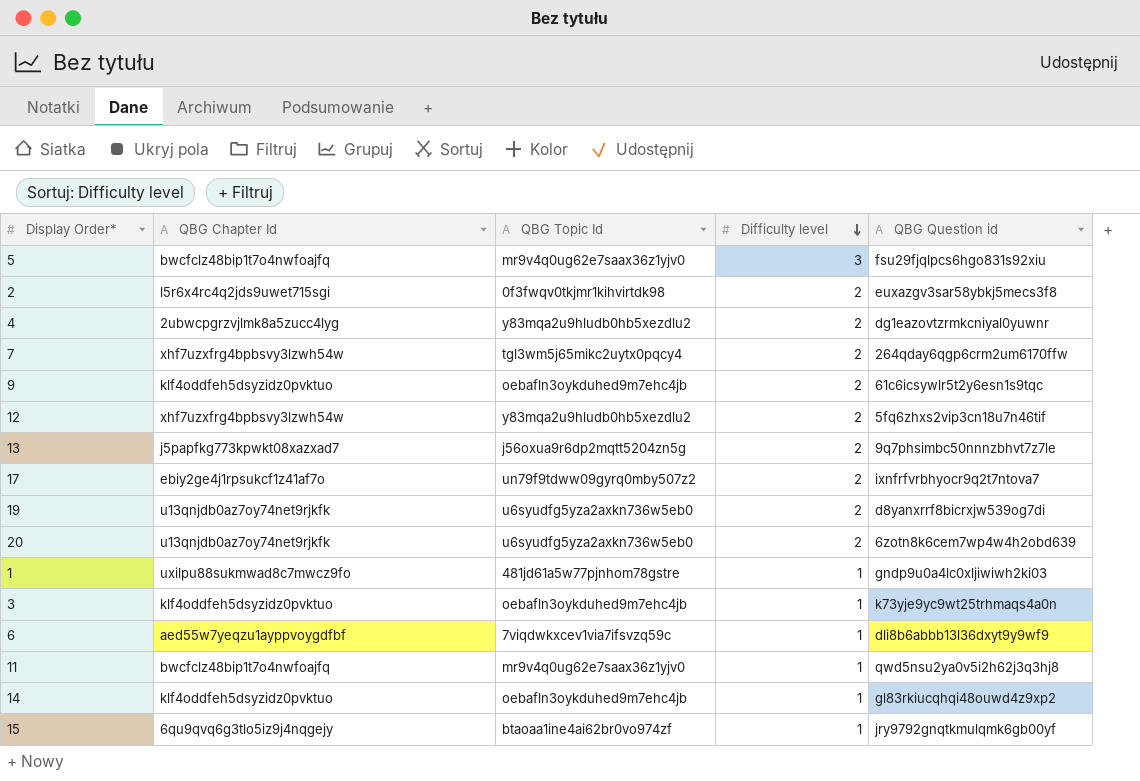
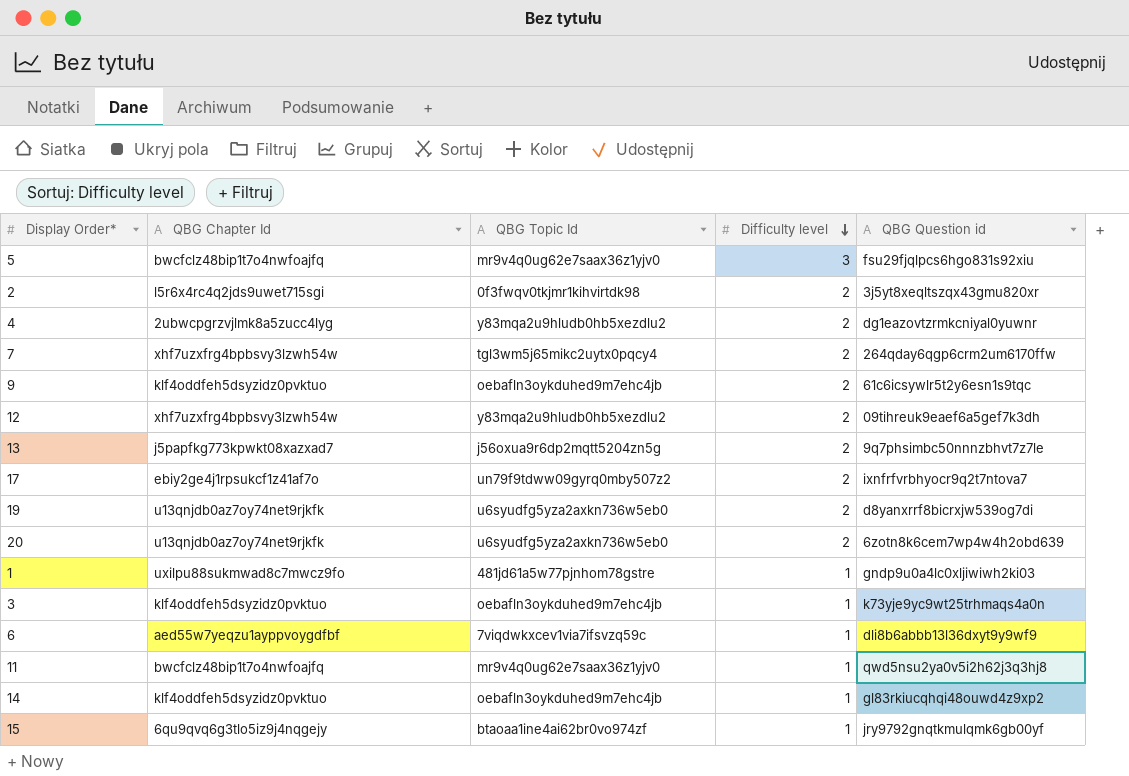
2 | QBG Question id: euxazgv3sar58ybkj5mecs3f8 -> 3j5yt8xeqltszqx43gmu820xr
12 | QBG Question id: 5fq6zhxs2vip3cn18u7n46tif -> 09tihreuk9eaef6a5gef7k3dh

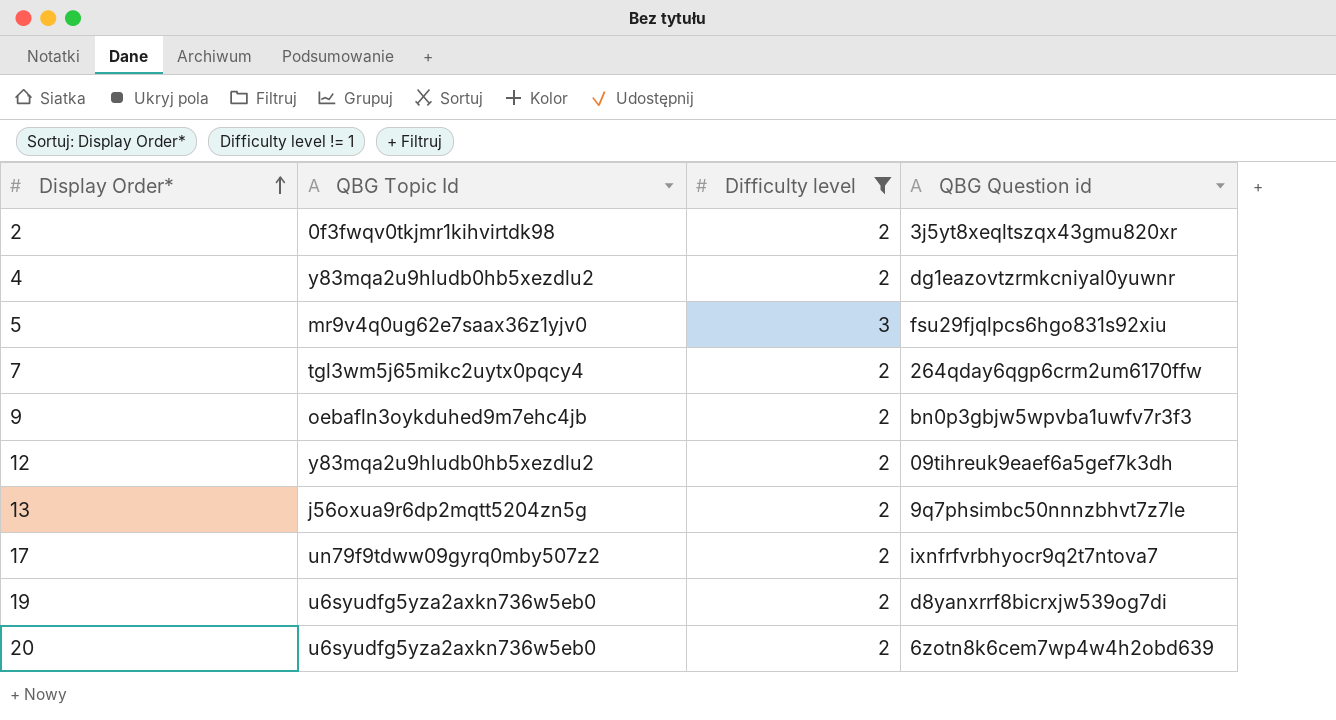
filter: none -> Difficulty level != 1
row order: Difficulty level descending -> Display Order* ascending
column QBG Chapter Id | position: 2 -> none
9 | QBG Question id: 61c6icsywlr5t2y6esn1s9tqc -> bn0p3gbjw5wpvba1uwfv7r3f3

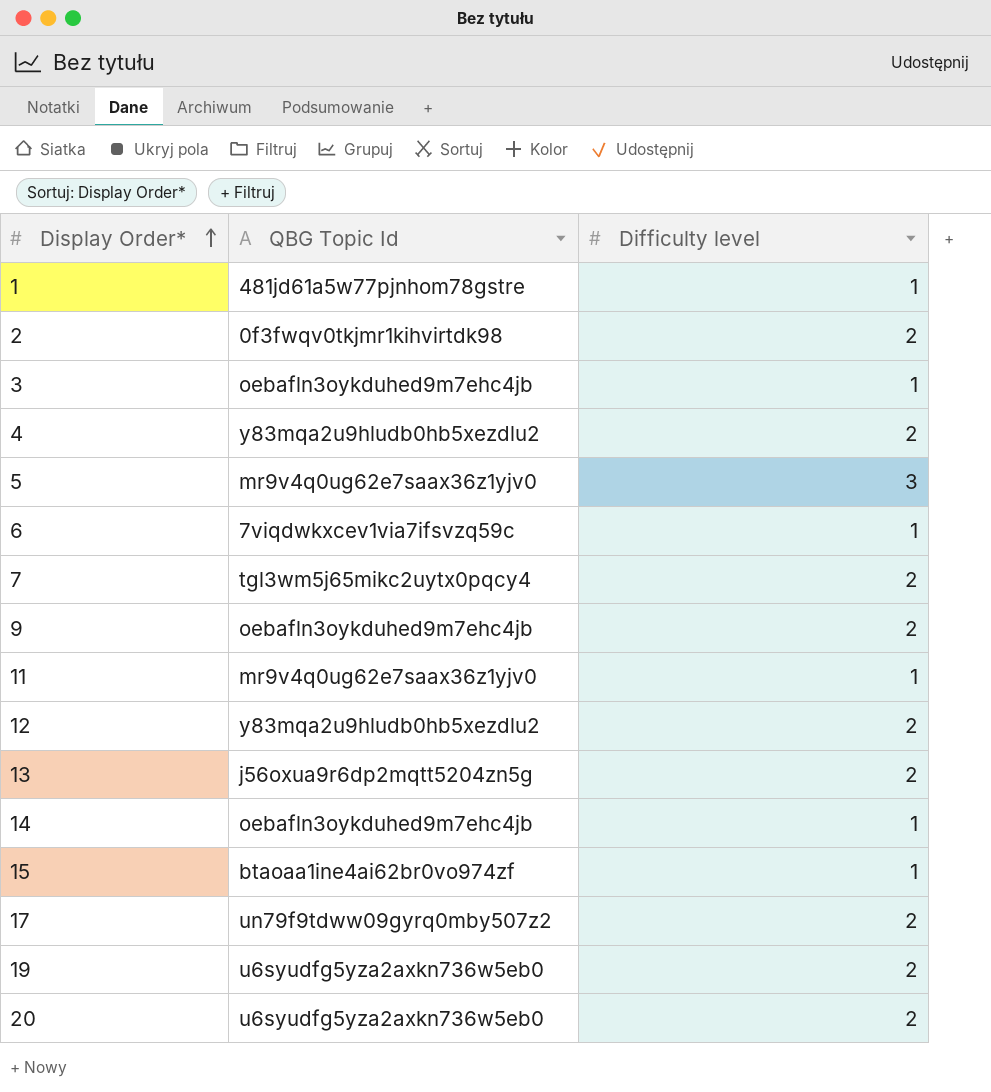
filter: Difficulty level != 1 -> none
column QBG Question id | position: 4 -> none

